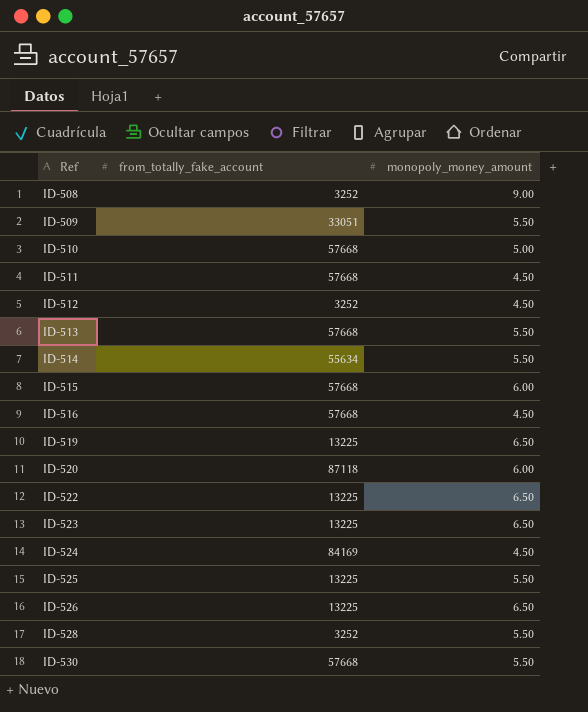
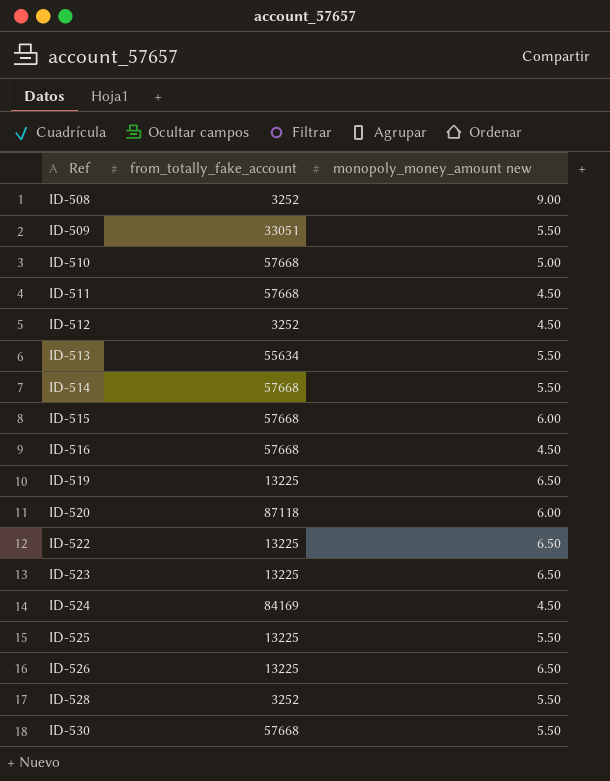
column name: monopoly_money_amount -> monopoly_money_amount new
ID-513 | from_totally_fake_account: 57668 -> 55634
ID-514 | from_totally_fake_account: 55634 -> 57668

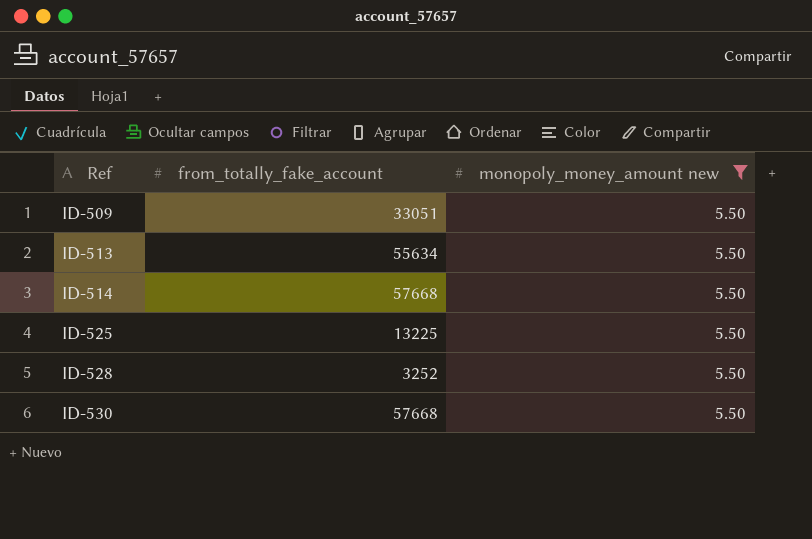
filter: none -> monopoly_money_amount new = 5.50

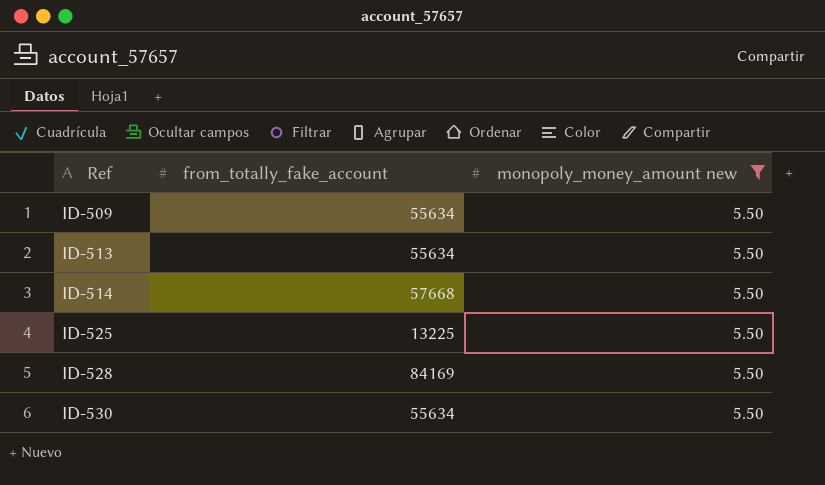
ID-509 | from_totally_fake_account: 33051 -> 55634
ID-528 | from_totally_fake_account: 3252 -> 84169
ID-530 | from_totally_fake_account: 57668 -> 55634

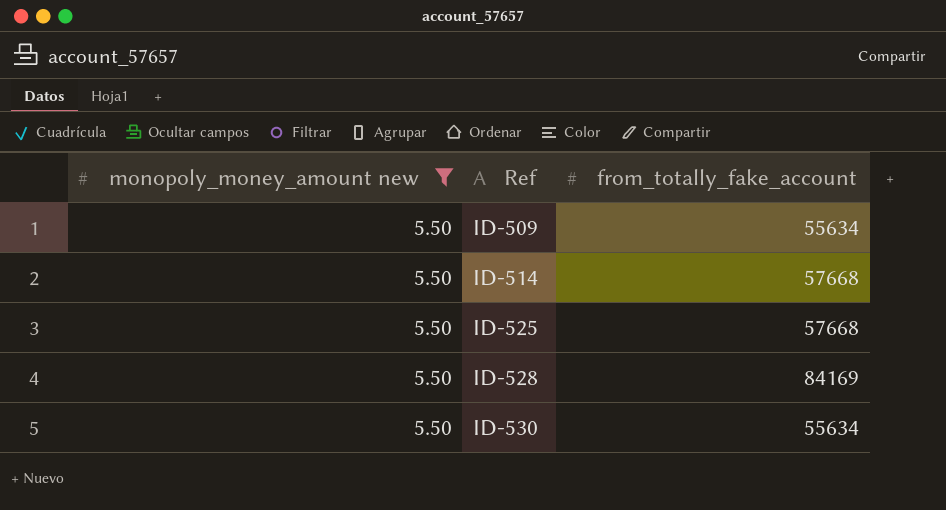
column monopoly_money_amount new | position: 3 -> 1
row ID-513: 55634 | 5.50 -> none
ID-525 | from_totally_fake_account: 13225 -> 57668

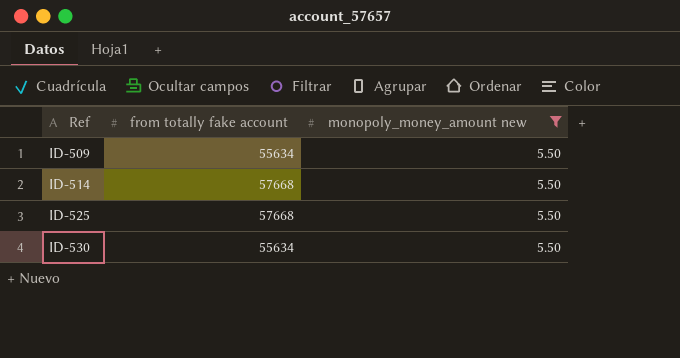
column name: from_totally_fake_account -> from totally fake account
column monopoly_money_amount new | position: 1 -> 3
row ID-528: 5.50 | 84169 -> none

